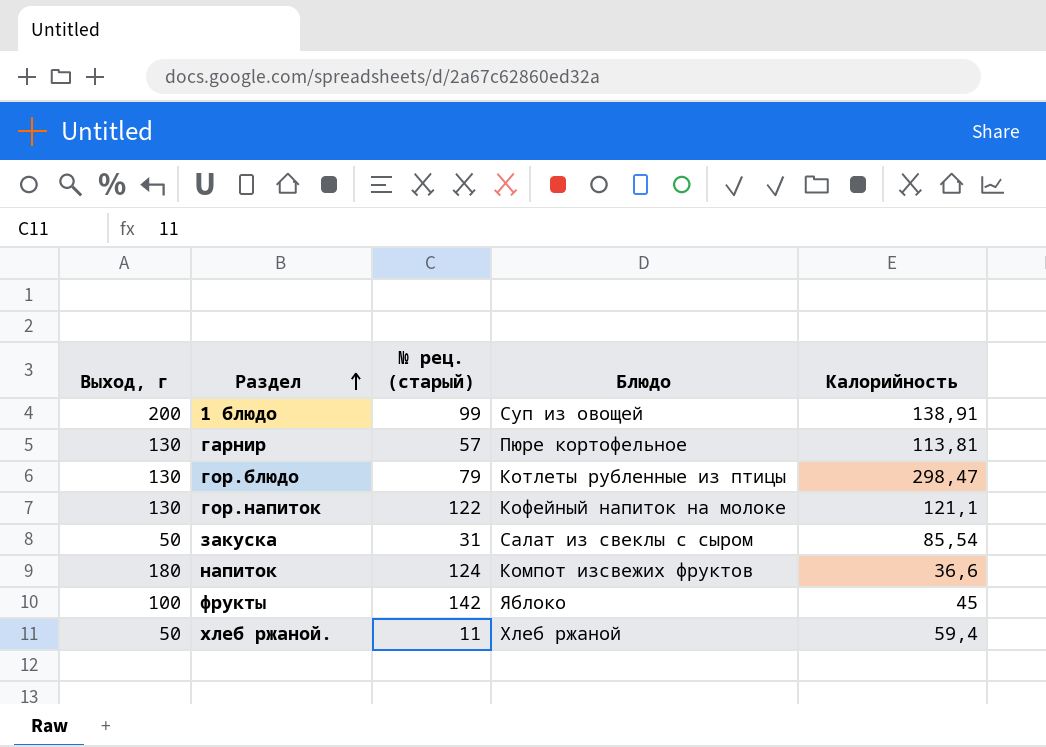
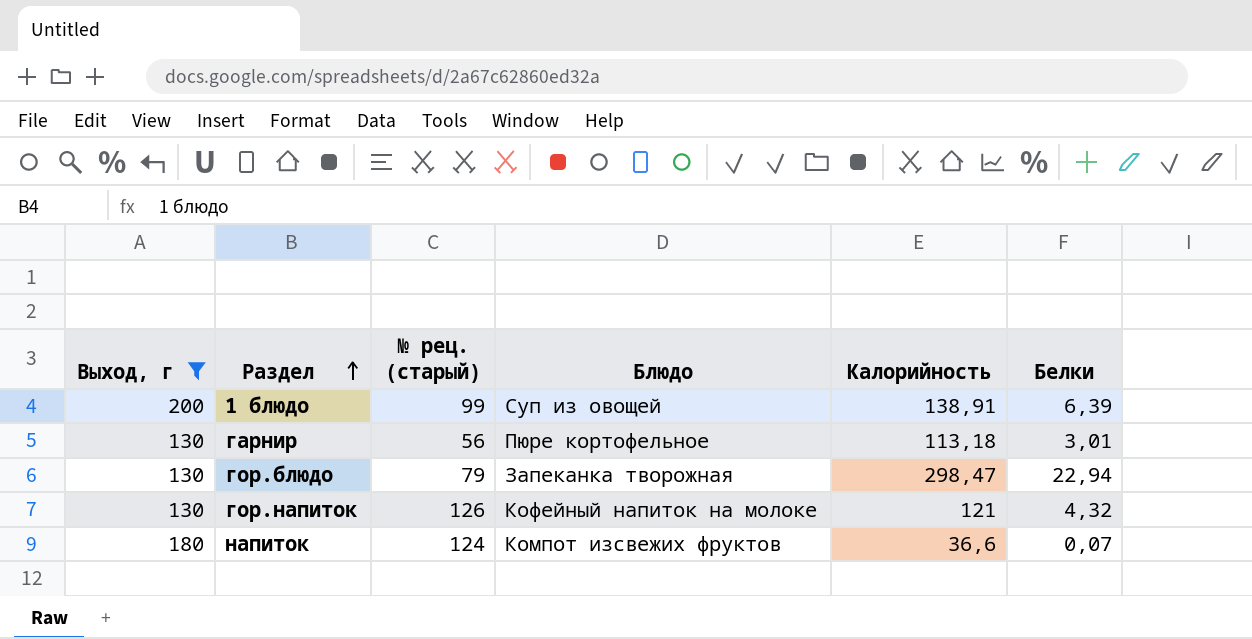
filter: none -> Выход, г >= 130
column Белки | position: none -> 6
гарнир | № рец. (старый): 57 -> 56
гарнир | Калорийность: 113,81 -> 113,18
гор.блюдо | Блюдо: Котлеты рубленные из птицы -> Запеканка творожная
гор.напиток | № рец. (старый): 122 -> 126
гор.напиток | Калорийность: 121,1 -> 121

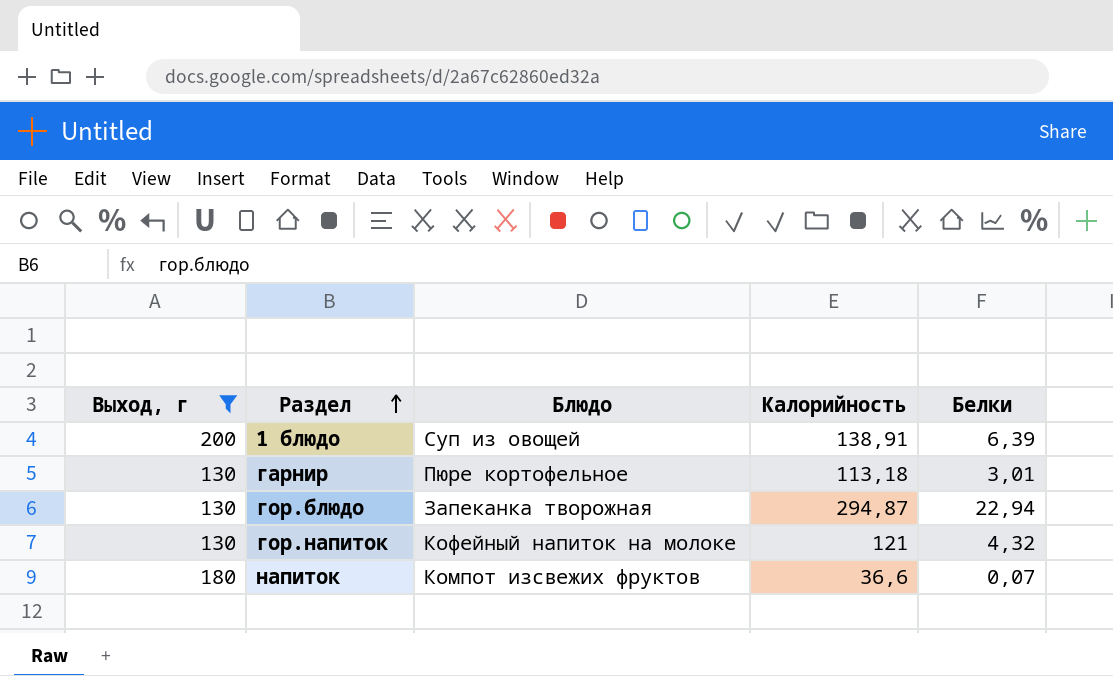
column № рец. (старый) | position: 3 -> none
гор.блюдо | Калорийность: 298,47 -> 294,87

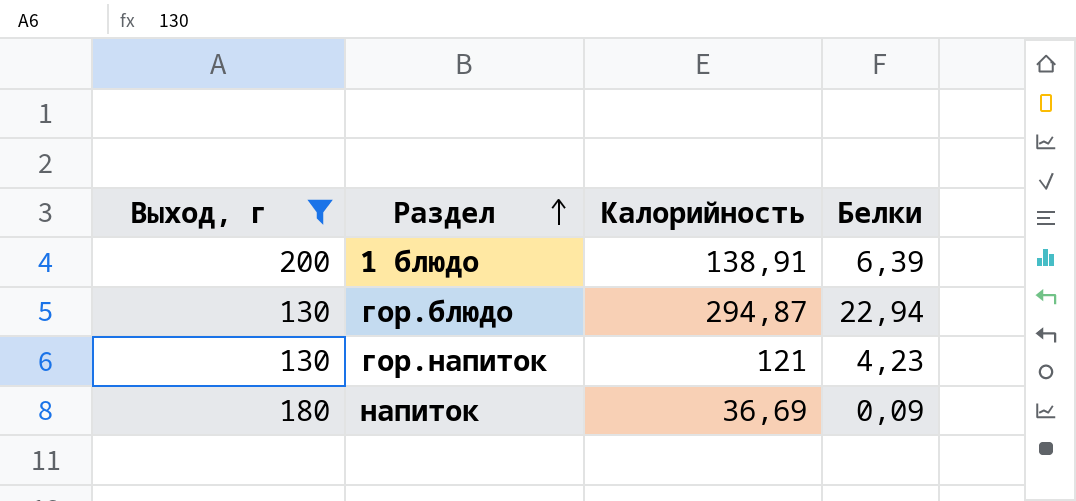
column Блюдо | position: 3 -> none
row гарнир: 130 | Пюре кортофельное | 113,18 | 3,01 -> none
гор.напиток | Белки: 4,32 -> 4,23
напиток | Калорийность: 36,6 -> 36,69
напиток | Белки: 0,07 -> 0,09

